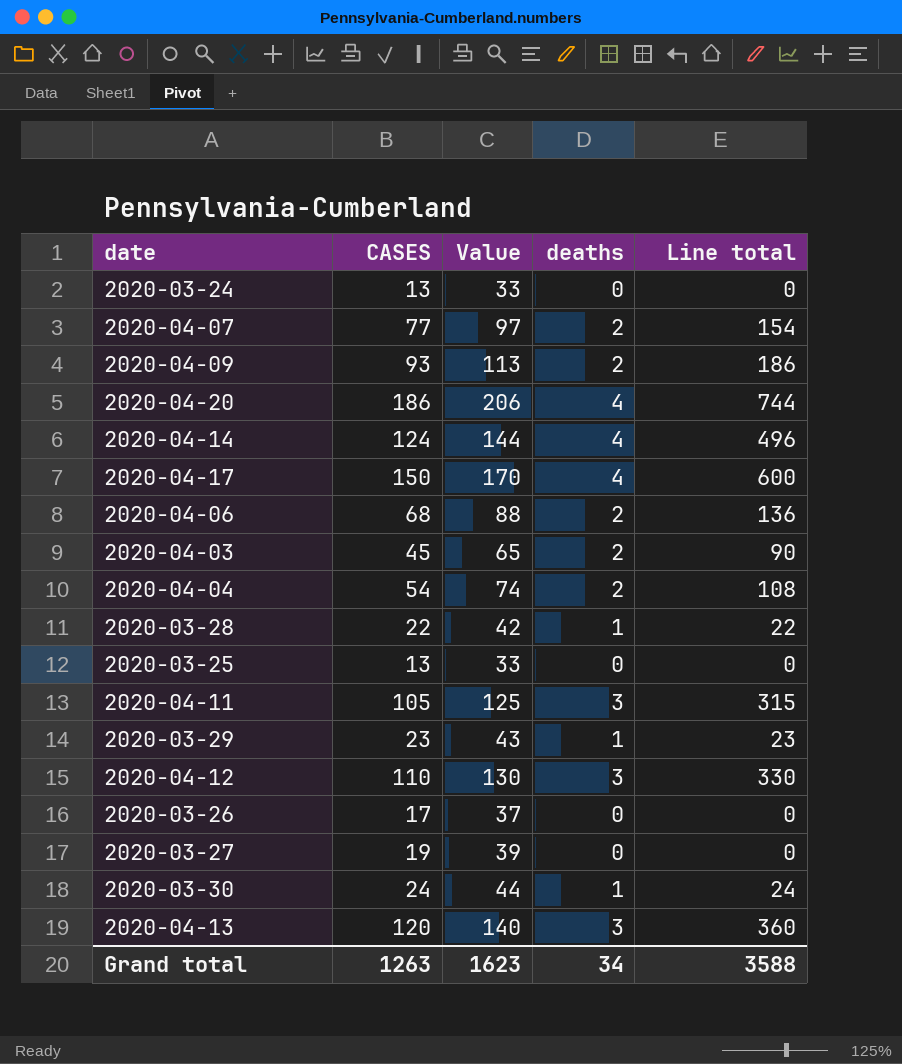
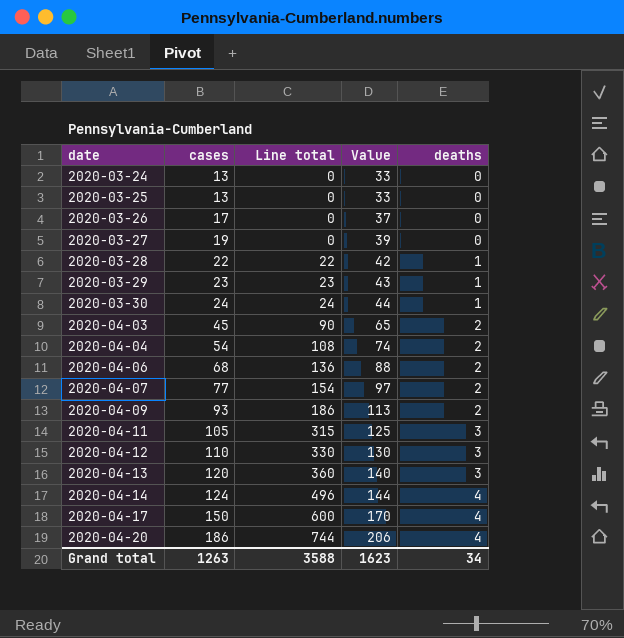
row order: none -> date ascending
column name: CASES -> cases
column Line total | position: 5 -> 3

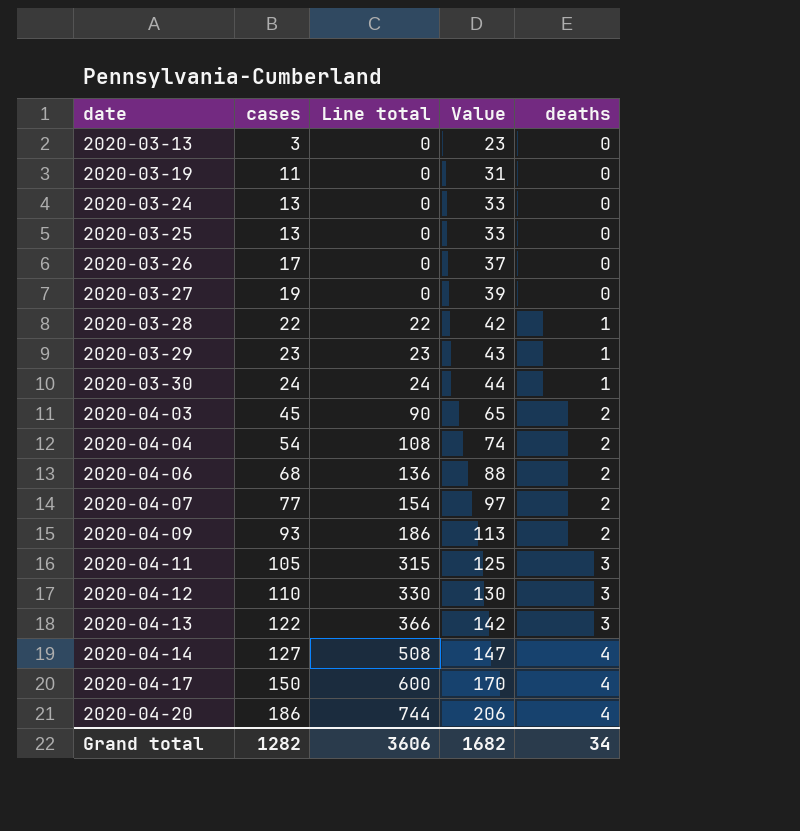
row 2020-03-13: none -> 3 | 0 | 23 | 0
row 2020-03-19: none -> 11 | 0 | 31 | 0
2020-04-13 | cases: 120 -> 122
2020-04-13 | Line total: 360 -> 366
2020-04-13 | Value: 140 -> 142
2020-04-14 | cases: 124 -> 127
2020-04-14 | Line total: 496 -> 508
2020-04-14 | Value: 144 -> 147
Grand total | cases: 1263 -> 1282
Grand total | Line total: 3588 -> 3606
Grand total | Value: 1623 -> 1682

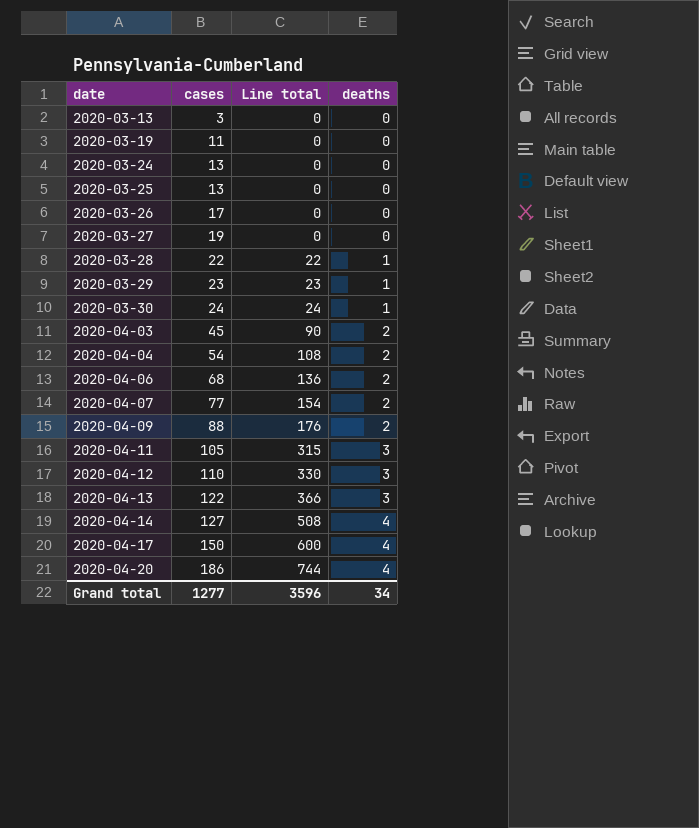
column Value | formula: [cases] + 20 -> none
2020-04-09 | cases: 93 -> 88
2020-04-09 | Line total: 186 -> 176
Grand total | cases: 1282 -> 1277
Grand total | Line total: 3606 -> 3596

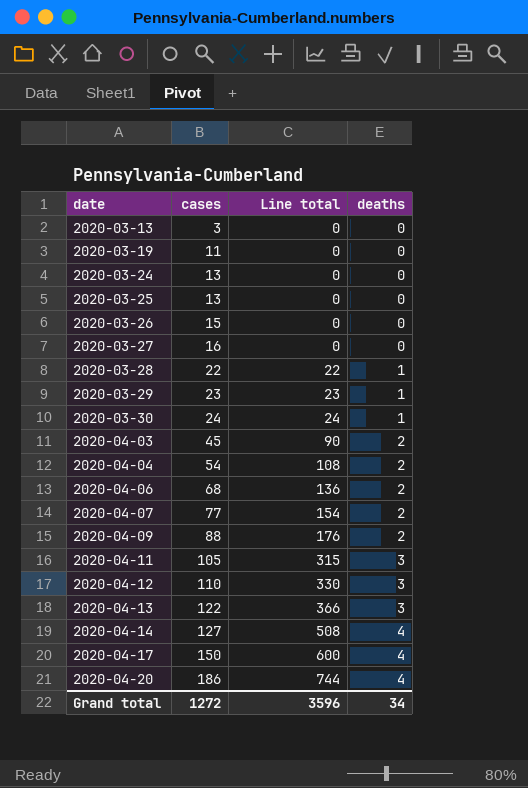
2020-03-26 | cases: 17 -> 15
2020-03-27 | cases: 19 -> 16
Grand total | cases: 1277 -> 1272

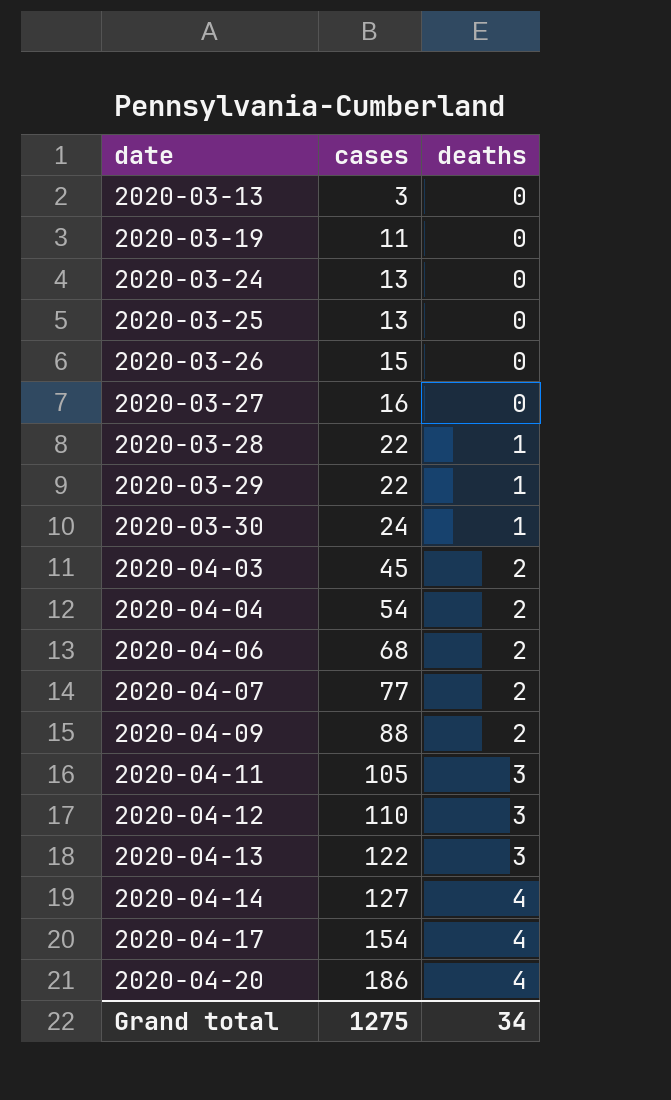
column Line total | formula: [cases] * [deaths] -> none
2020-03-29 | cases: 23 -> 22
2020-04-17 | cases: 150 -> 154
Grand total | cases: 1272 -> 1275

